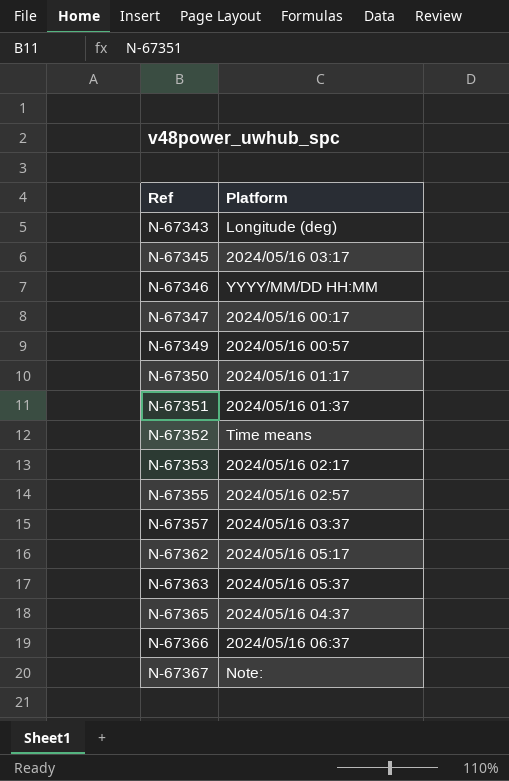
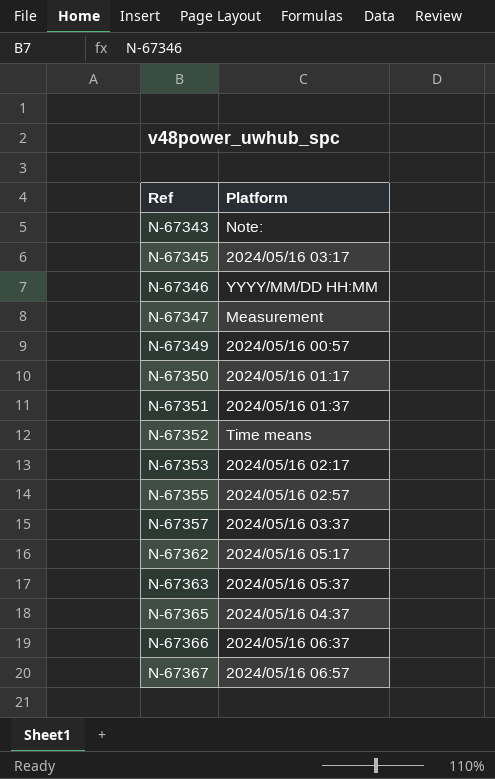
N-67343 | Platform: Longitude (deg) -> Note:
N-67347 | Platform: 2024/05/16 00:17 -> Measurement
N-67367 | Platform: Note: -> 2024/05/16 06:57

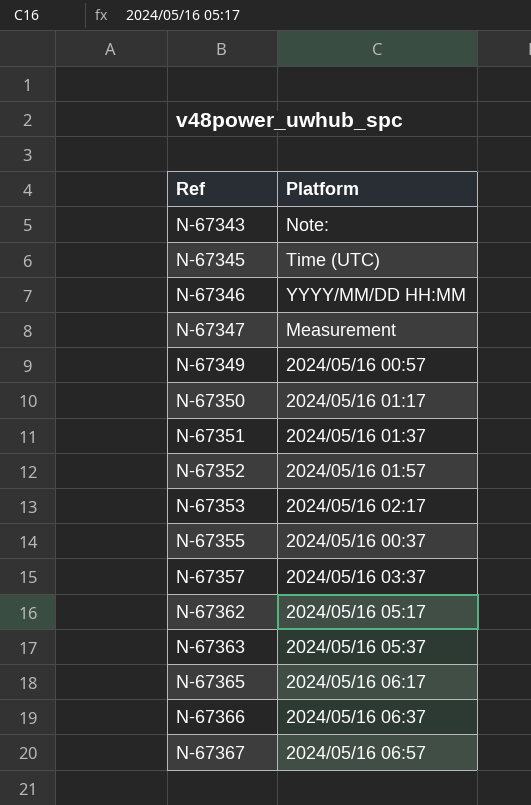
N-67345 | Platform: 2024/05/16 03:17 -> Time (UTC)
N-67352 | Platform: Time means -> 2024/05/16 01:57
N-67355 | Platform: 2024/05/16 02:57 -> 2024/05/16 00:37
N-67365 | Platform: 2024/05/16 04:37 -> 2024/05/16 06:17

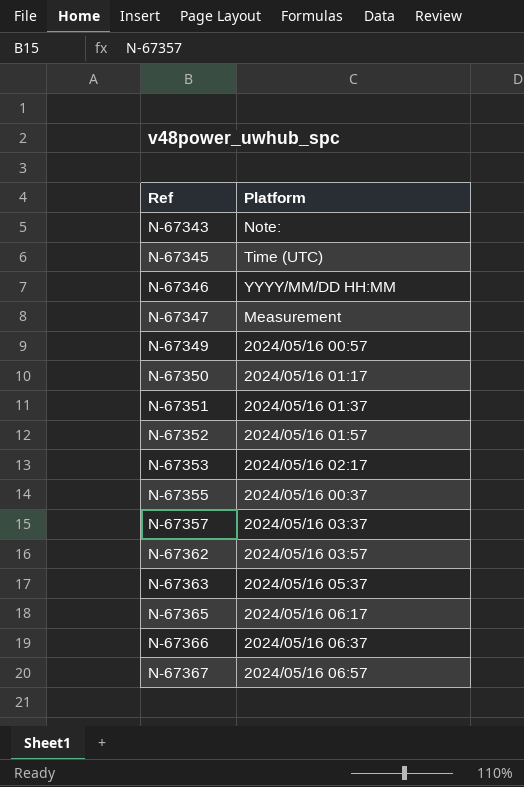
N-67362 | Platform: 2024/05/16 05:17 -> 2024/05/16 03:57

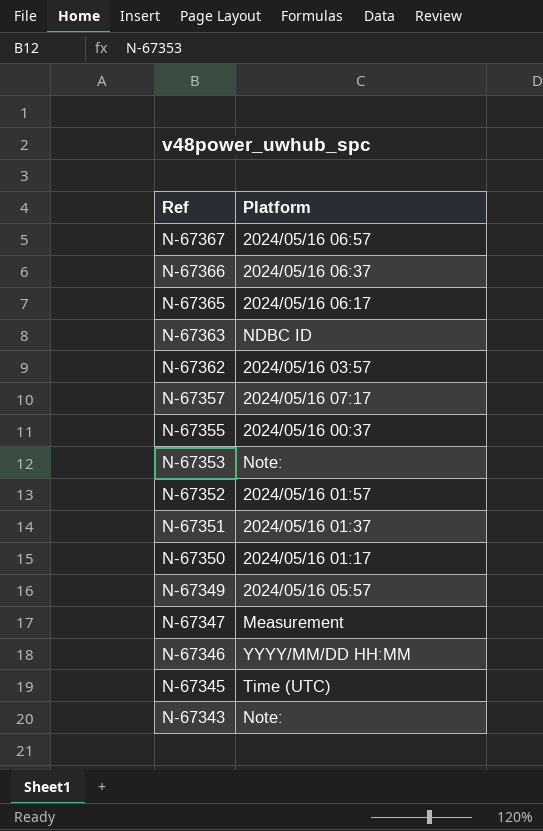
row order: Ref ascending -> Ref descending
N-67363 | Platform: 2024/05/16 05:37 -> NDBC ID
N-67357 | Platform: 2024/05/16 03:37 -> 2024/05/16 07:17
N-67353 | Platform: 2024/05/16 02:17 -> Note:
N-67349 | Platform: 2024/05/16 00:57 -> 2024/05/16 05:57

